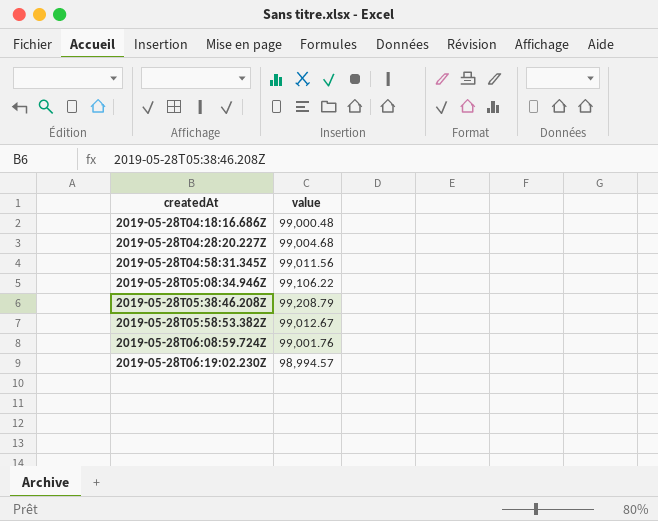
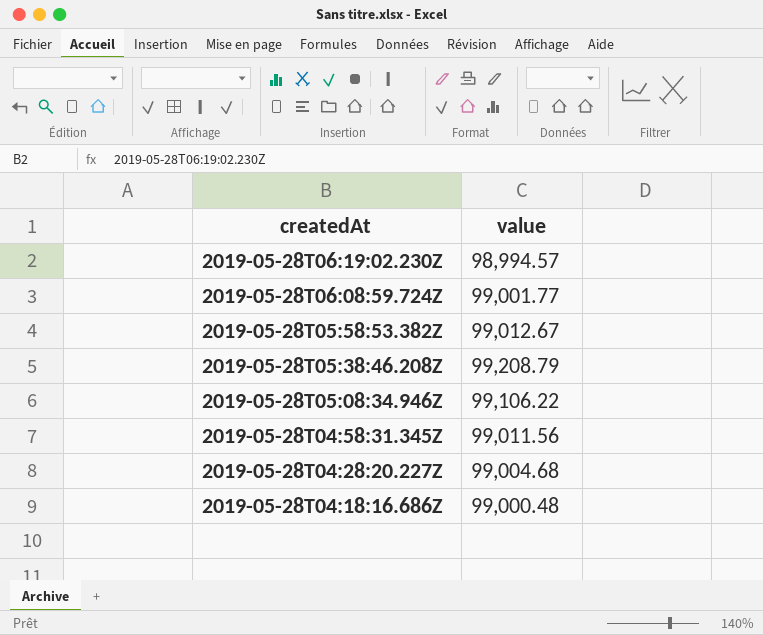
row order: createdAt ascending -> createdAt descending
2019-05-28T06:08:59.724Z | value: 99,001.76 -> 99,001.77

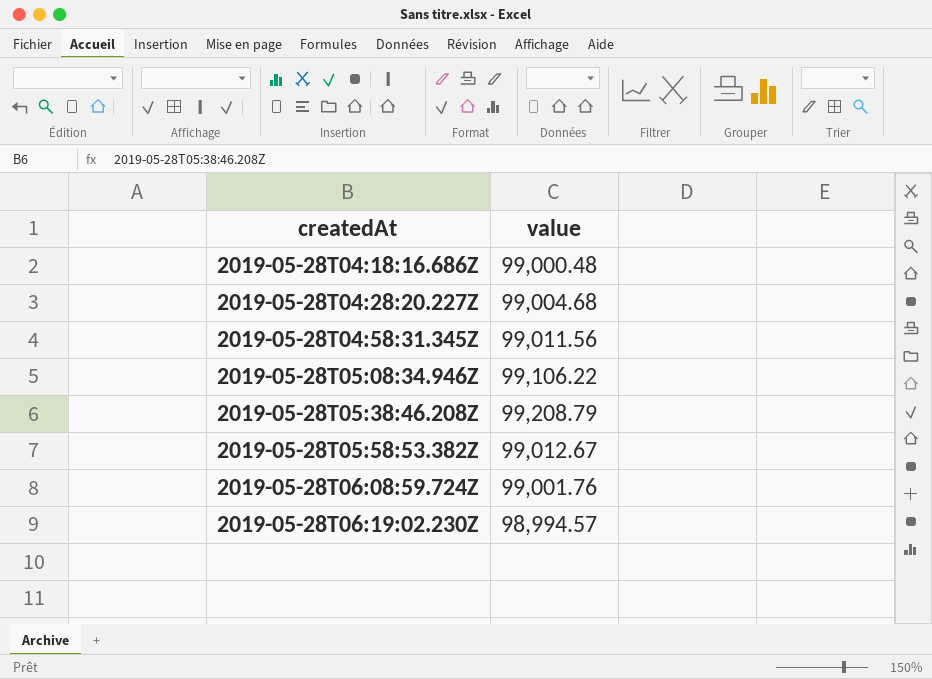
row order: createdAt descending -> createdAt ascending
2019-05-28T06:08:59.724Z | value: 99,001.77 -> 99,001.76

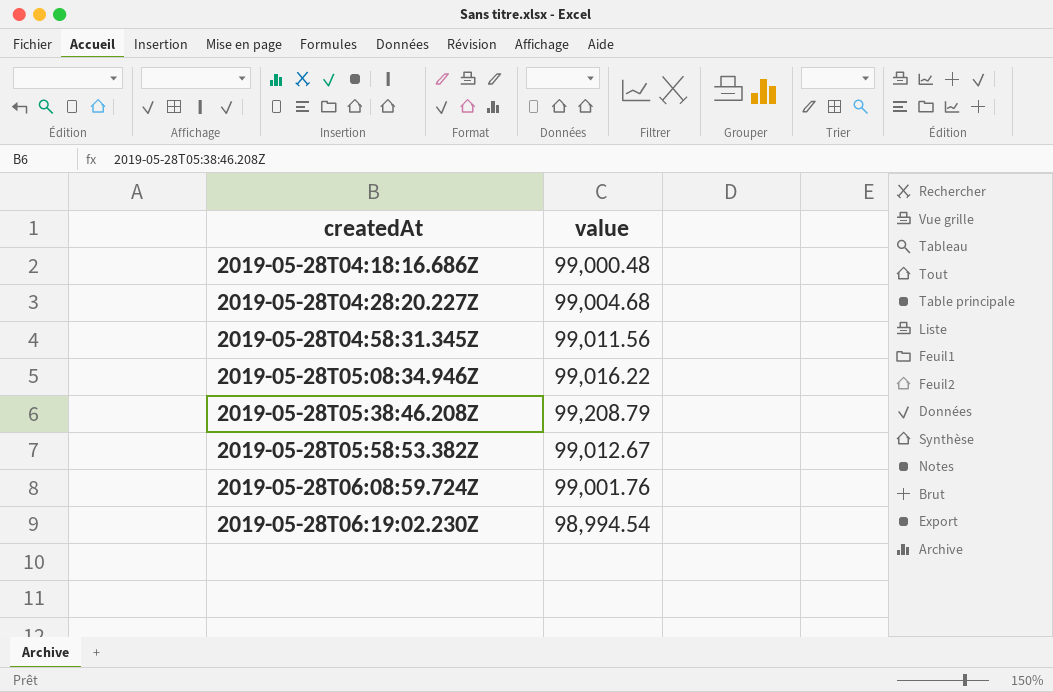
2019-05-28T05:08:34.946Z | value: 99,106.22 -> 99,016.22
2019-05-28T06:19:02.230Z | value: 98,994.57 -> 98,994.54

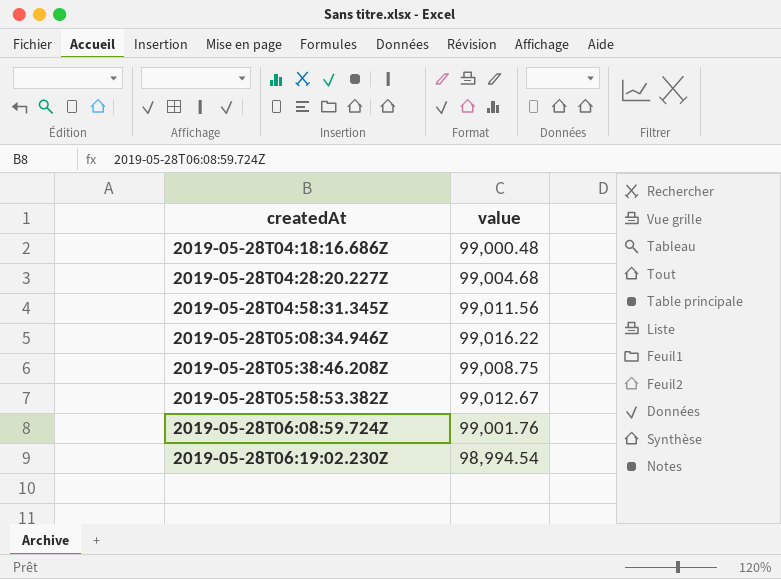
2019-05-28T05:38:46.208Z | value: 99,208.79 -> 99,008.75

